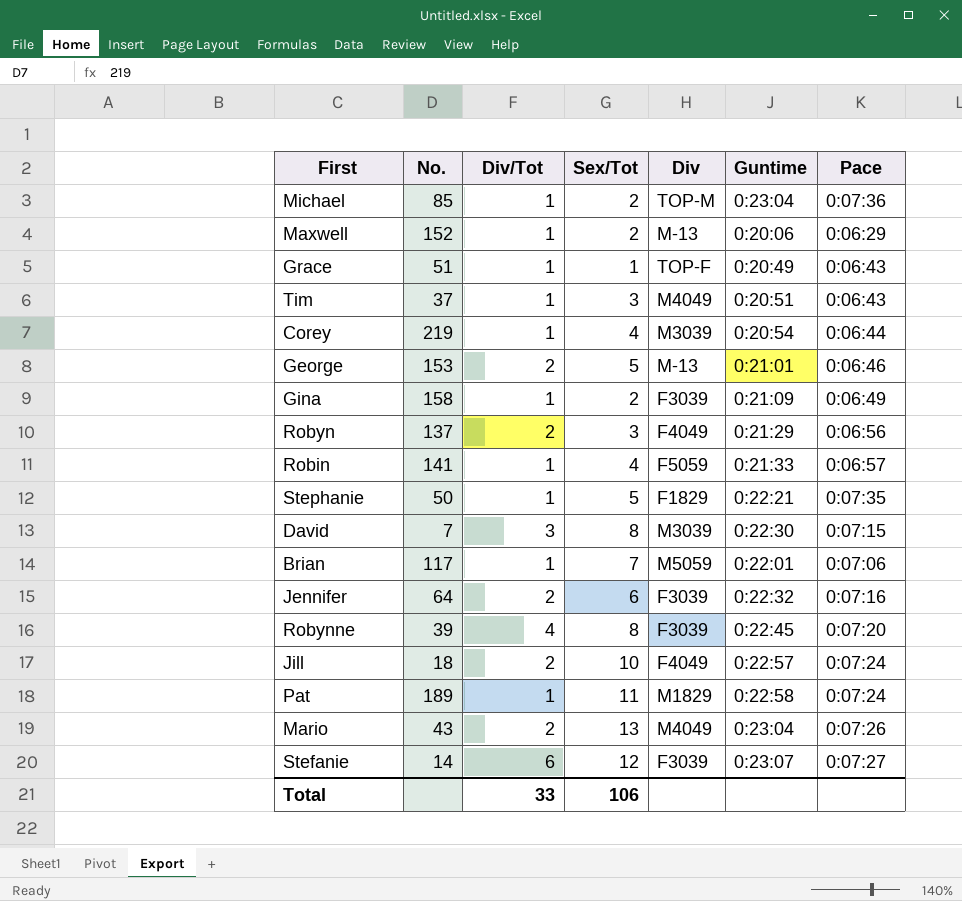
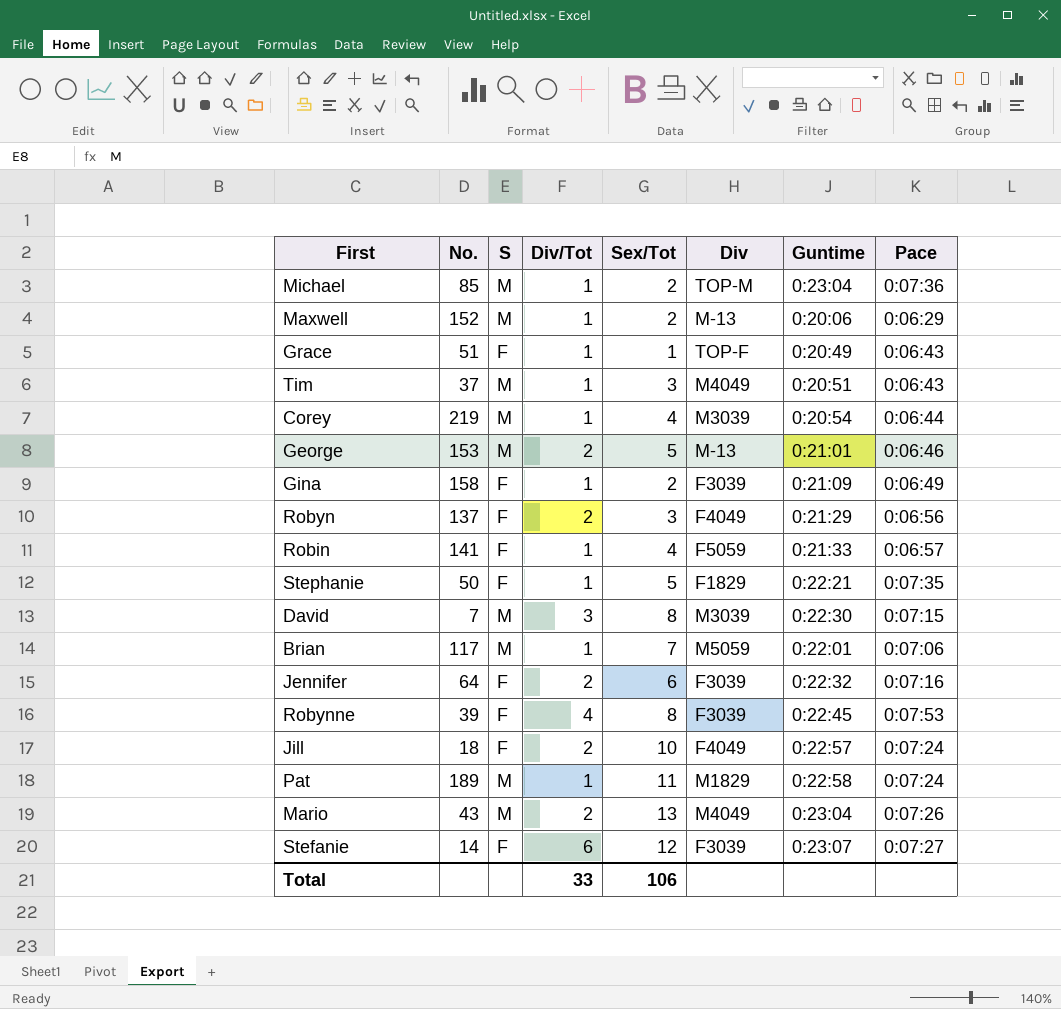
column S | position: none -> 3
Robynne | Pace: 0:07:20 -> 0:07:53

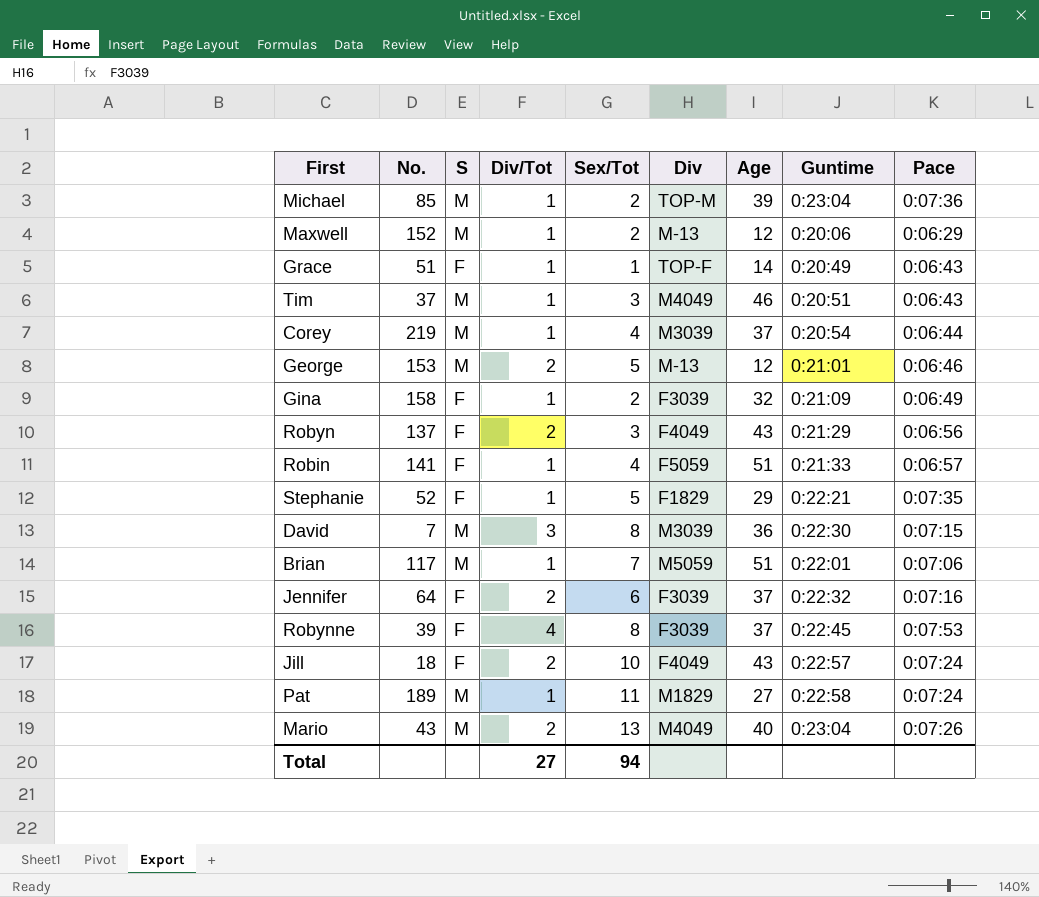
column Age | position: none -> 7
row Stefanie: 14 | F | 6 | 12 | F3039 | 0:23:07 | 0:07:27 -> none
Stephanie | No.: 50 -> 52
Total | Div/Tot: 33 -> 27
Total | Sex/Tot: 106 -> 94

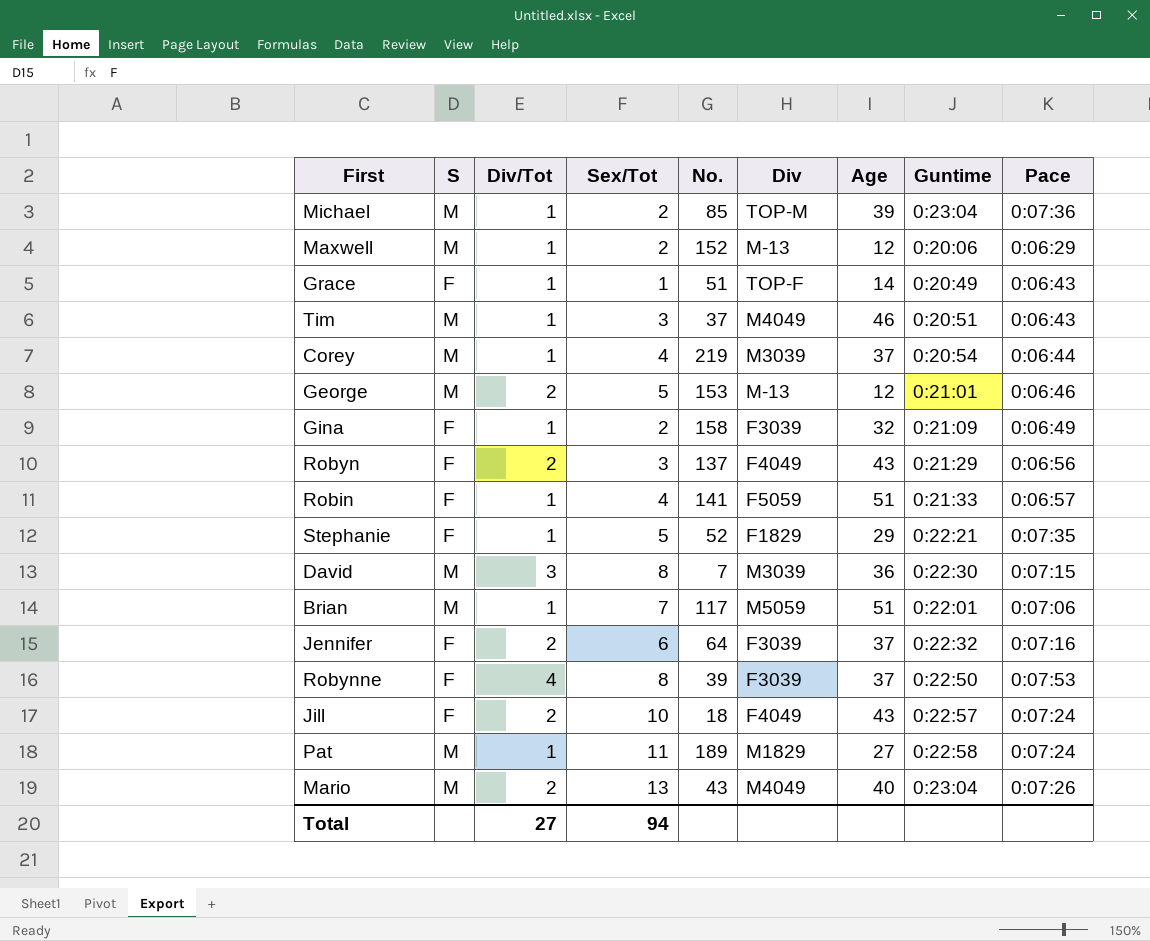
column No. | position: 2 -> 5
Robynne | Guntime: 0:22:45 -> 0:22:50

